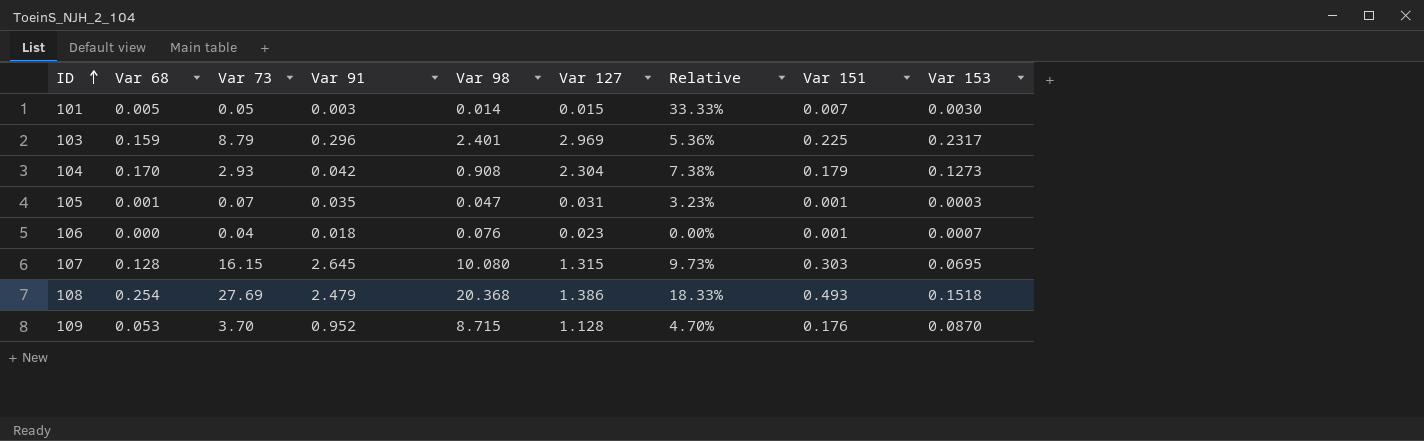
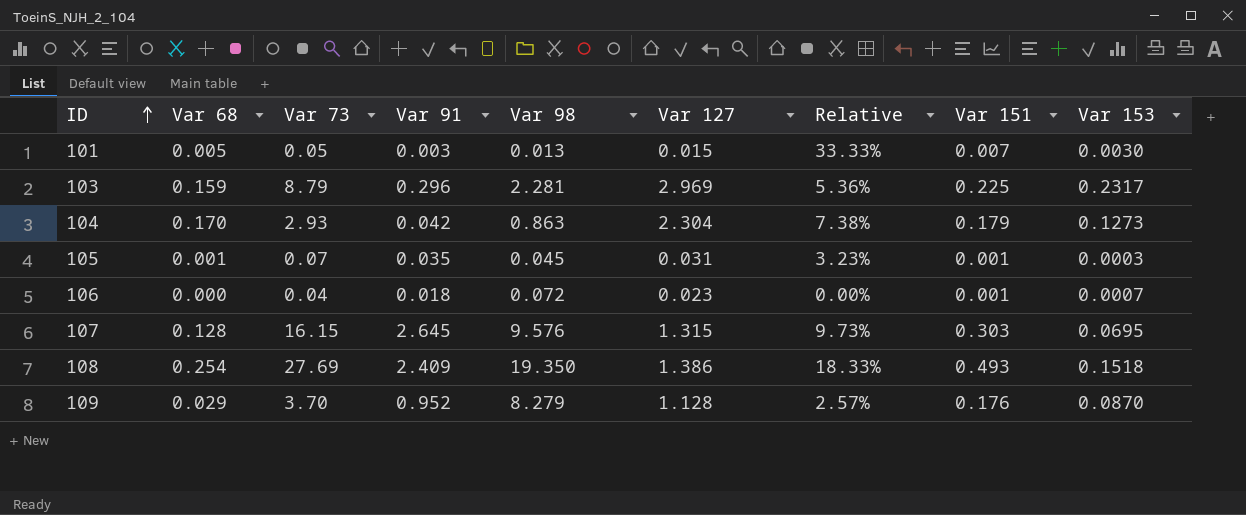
101 | Var 98: 0.014 -> 0.013
103 | Var 98: 2.401 -> 2.281
104 | Var 98: 0.908 -> 0.863
105 | Var 98: 0.047 -> 0.045
106 | Var 98: 0.076 -> 0.072
107 | Var 98: 10.080 -> 9.576
108 | Var 91: 2.479 -> 2.409
108 | Var 98: 20.368 -> 19.350
109 | Var 68: 0.053 -> 0.029
109 | Var 98: 8.715 -> 8.279
109 | Relative: 4.70% -> 2.57%

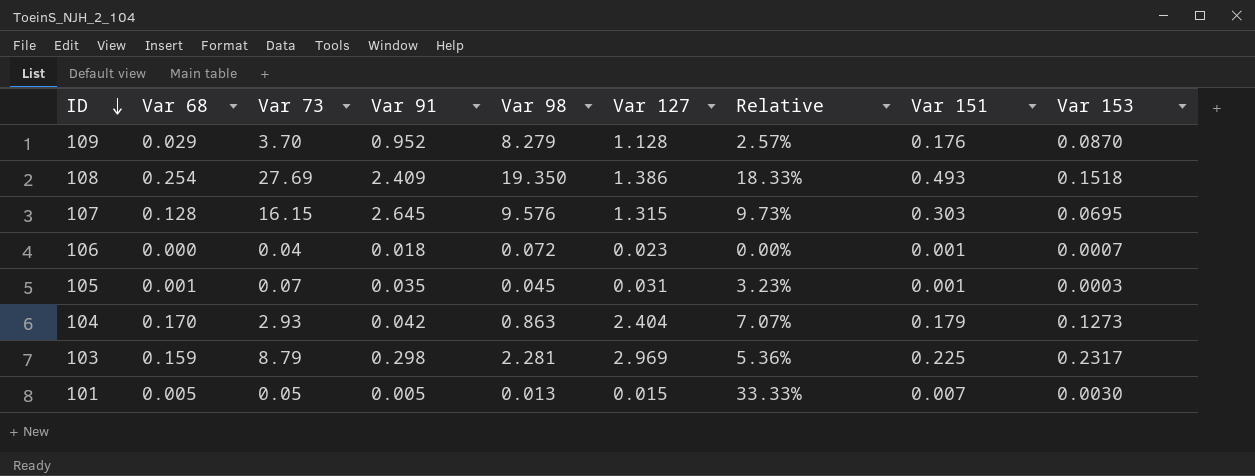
row order: ID ascending -> ID descending
104 | Var 127: 2.304 -> 2.404
104 | Relative: 7.38% -> 7.07%
103 | Var 91: 0.296 -> 0.298
101 | Var 91: 0.003 -> 0.005

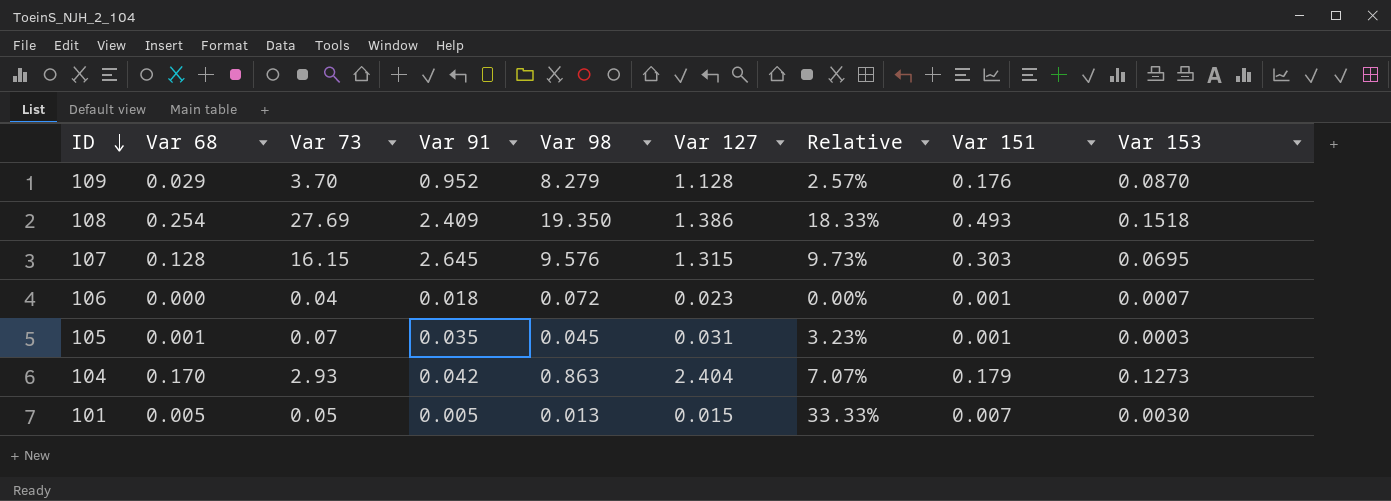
row 103: 0.159 | 8.79 | 0.298 | 2.281 | 2.969 | 5.36% | 0.225 | 0.2317 -> none

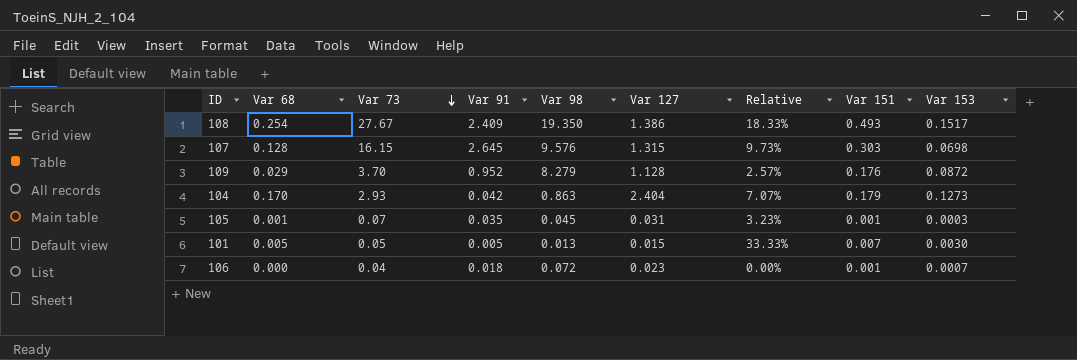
row order: ID descending -> Var 73 descending
108 | Var 73: 27.69 -> 27.67
108 | Var 153: 0.1518 -> 0.1517
107 | Var 153: 0.0695 -> 0.0698
109 | Var 153: 0.0870 -> 0.0872

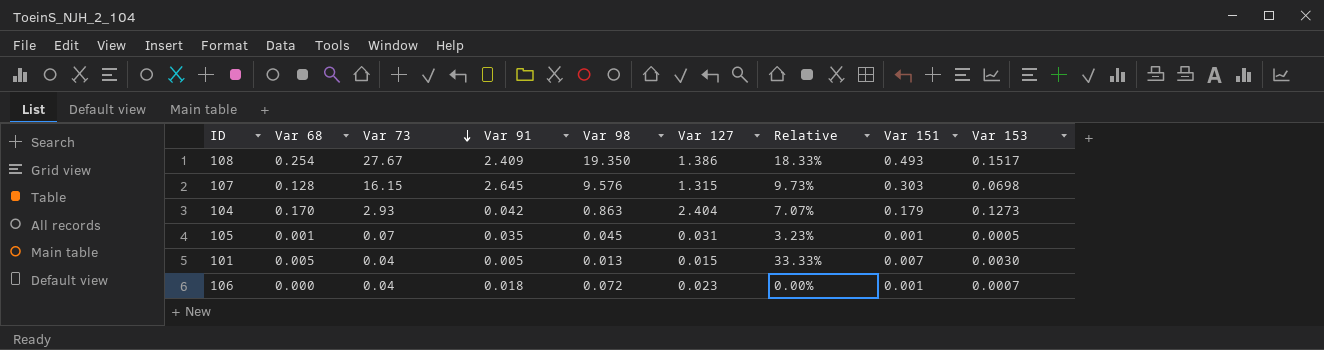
row 109: 0.029 | 3.70 | 0.952 | 8.279 | 1.128 | 2.57% | 0.176 | 0.0872 -> none
105 | Var 153: 0.0003 -> 0.0005
101 | Var 73: 0.05 -> 0.04

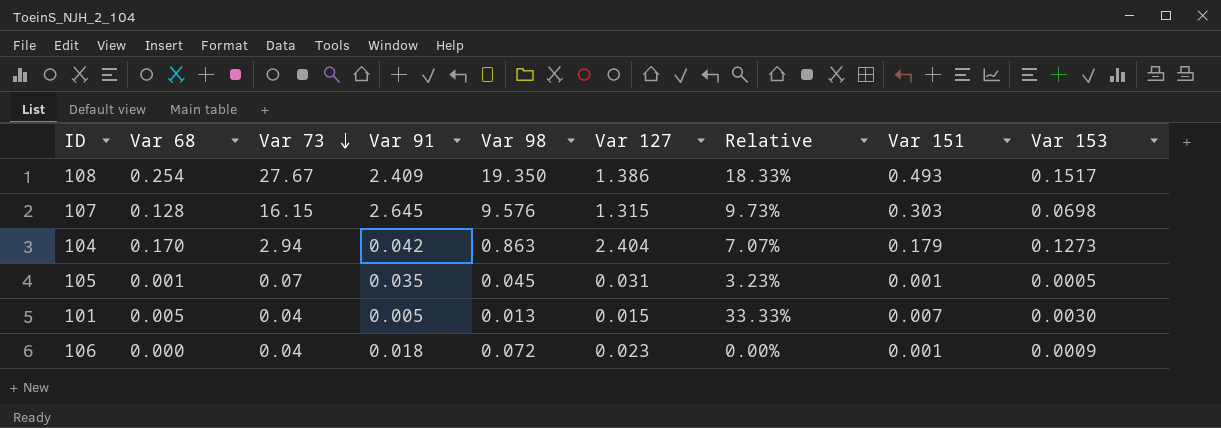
104 | Var 73: 2.93 -> 2.94
106 | Var 153: 0.0007 -> 0.0009

